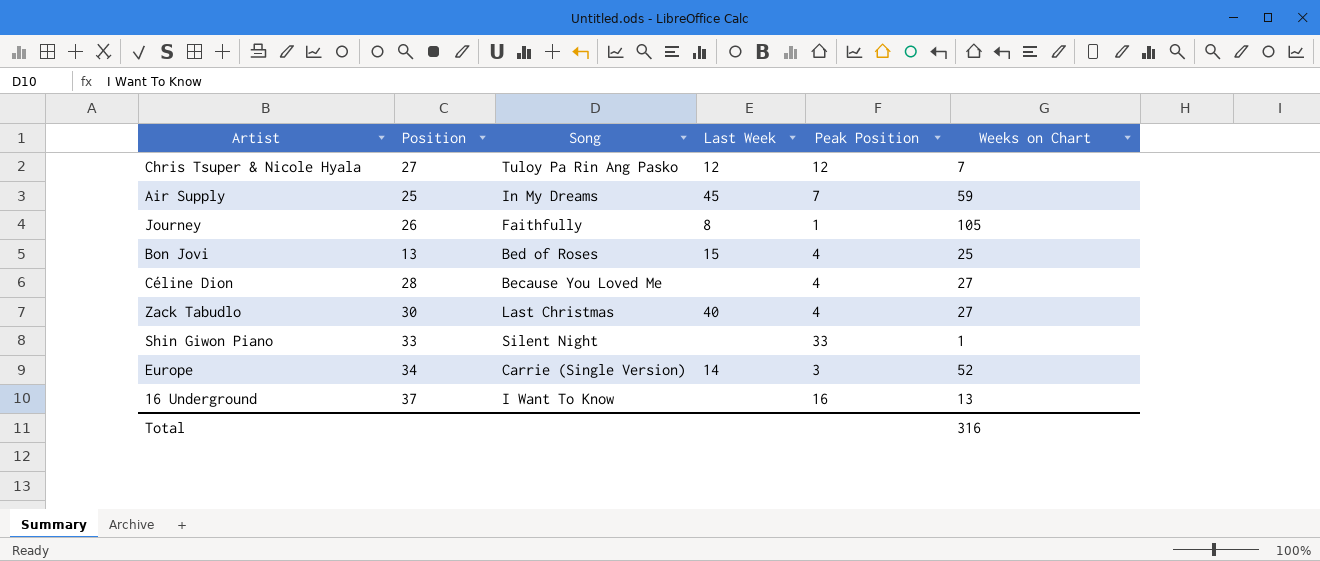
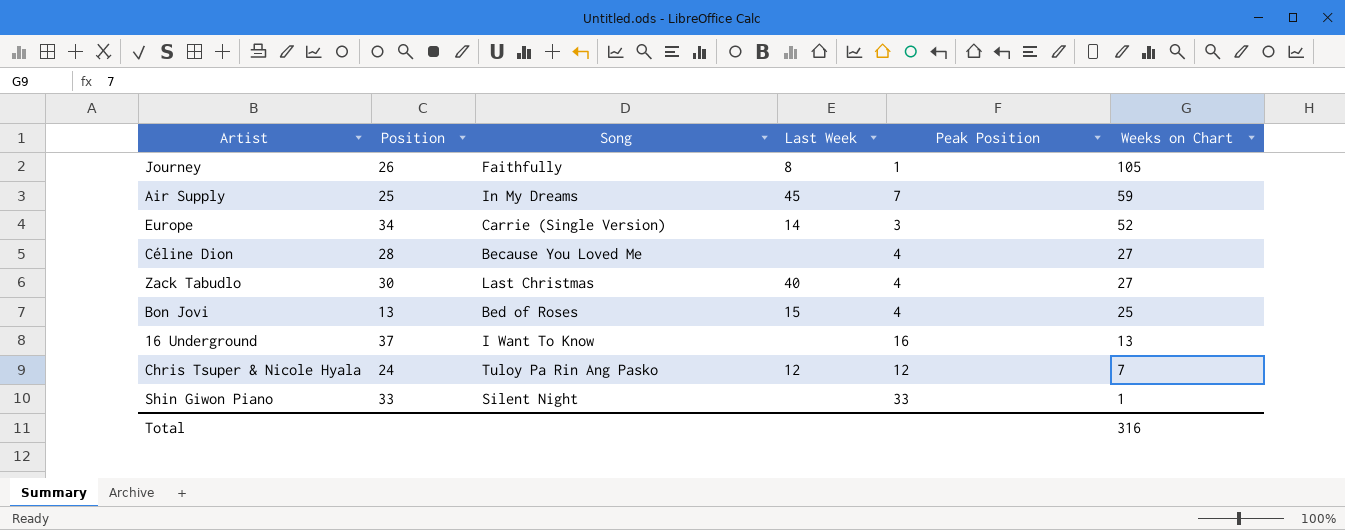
row order: none -> Weeks on Chart descending
Chris Tsuper & Nicole Hyala | Position: 27 -> 24

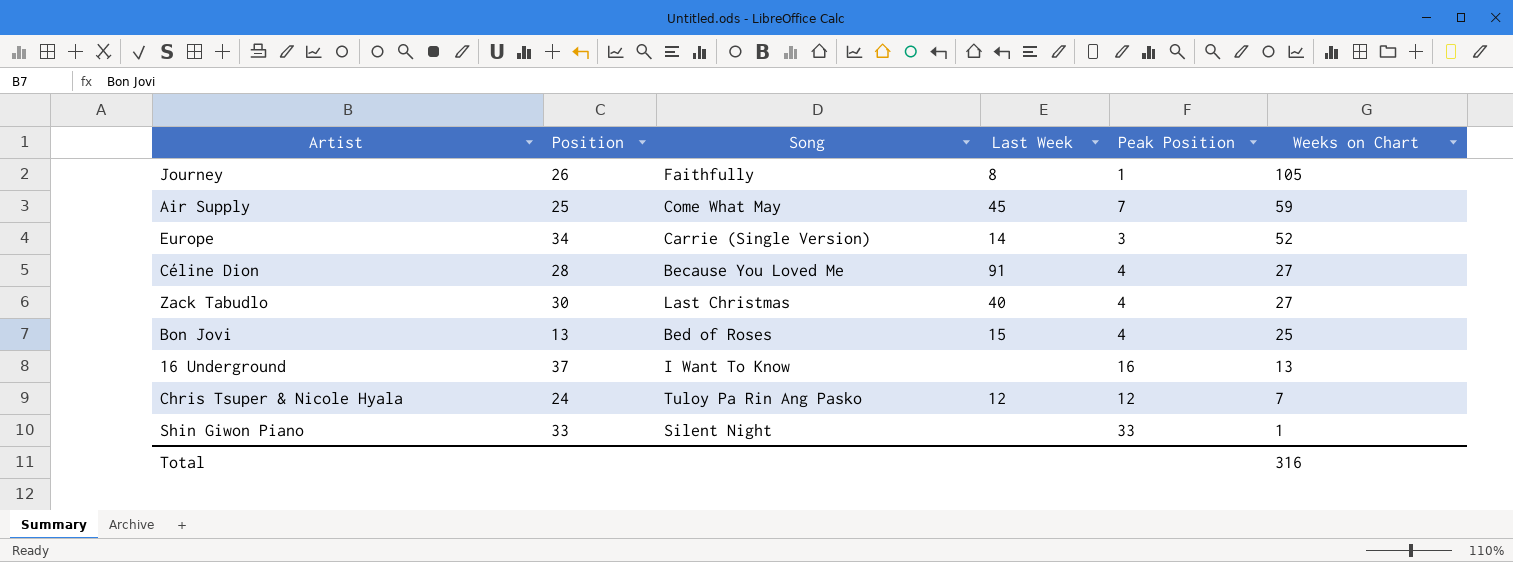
Air Supply | Song: In My Dreams -> Come What May
Céline Dion | Last Week: none -> 91

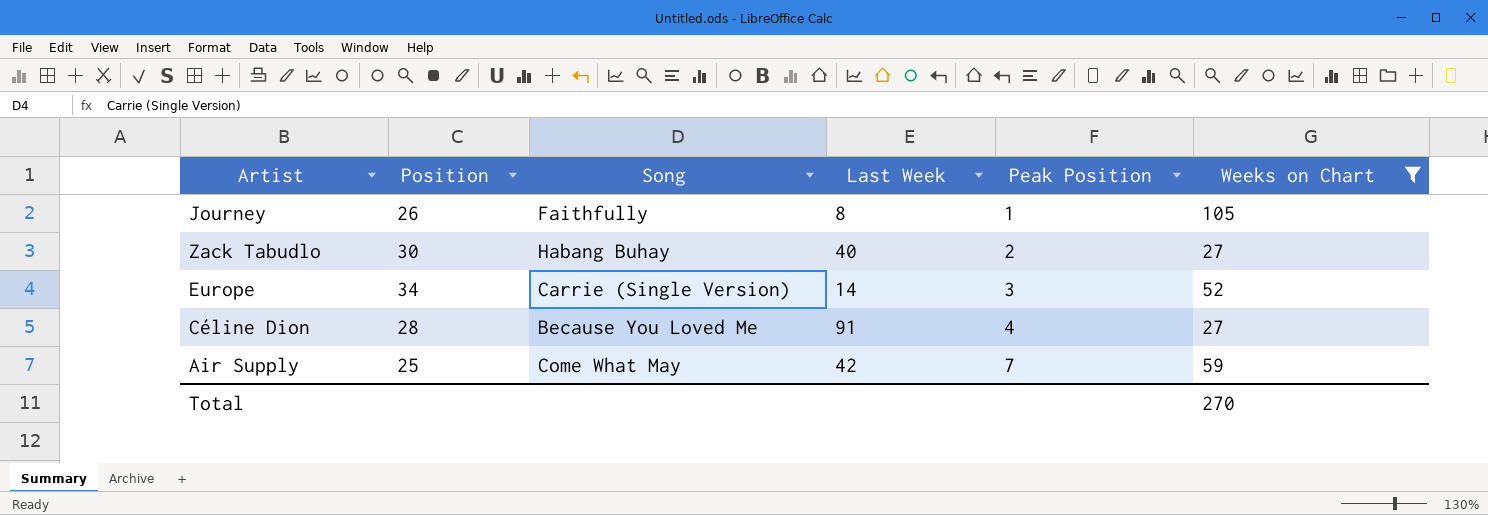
filter: none -> Weeks on Chart >= 27
row order: Weeks on Chart descending -> Peak Position ascending
Zack Tabudlo | Song: Last Christmas -> Habang Buhay
Zack Tabudlo | Peak Position: 4 -> 2
Air Supply | Last Week: 45 -> 42
Total | Weeks on Chart: 316 -> 270

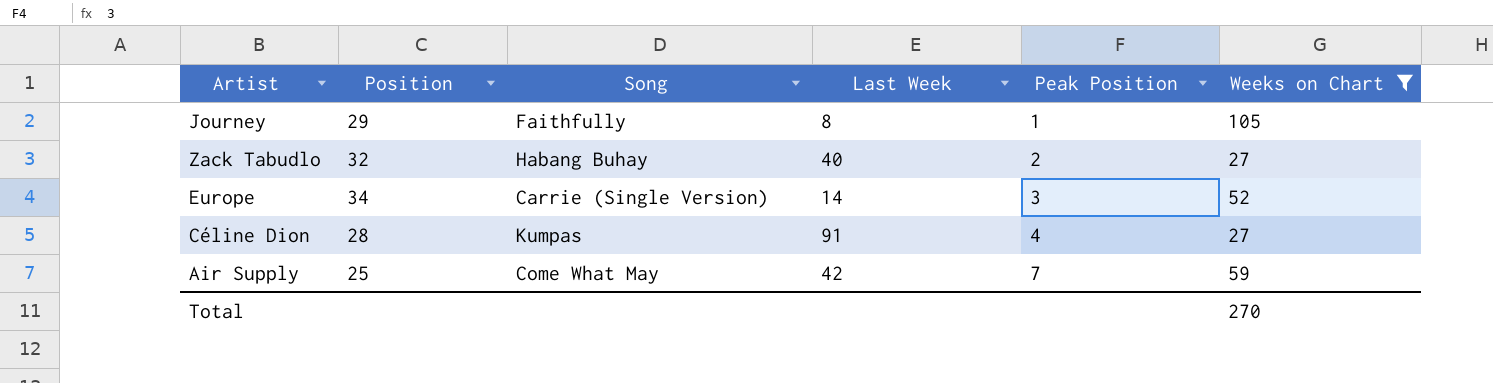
Journey | Position: 26 -> 29
Zack Tabudlo | Position: 30 -> 32
Céline Dion | Song: Because You Loved Me -> Kumpas

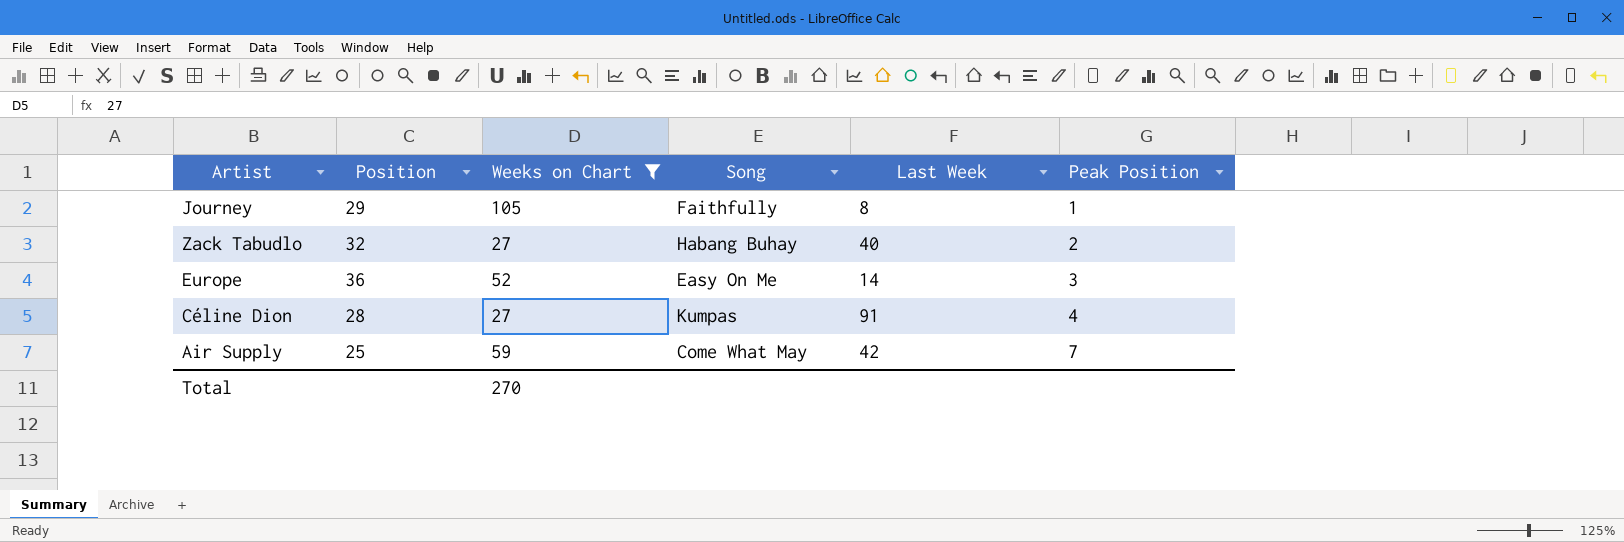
column Weeks on Chart | position: 6 -> 3
Europe | Position: 34 -> 36
Europe | Song: Carrie (Single Version) -> Easy On Me

